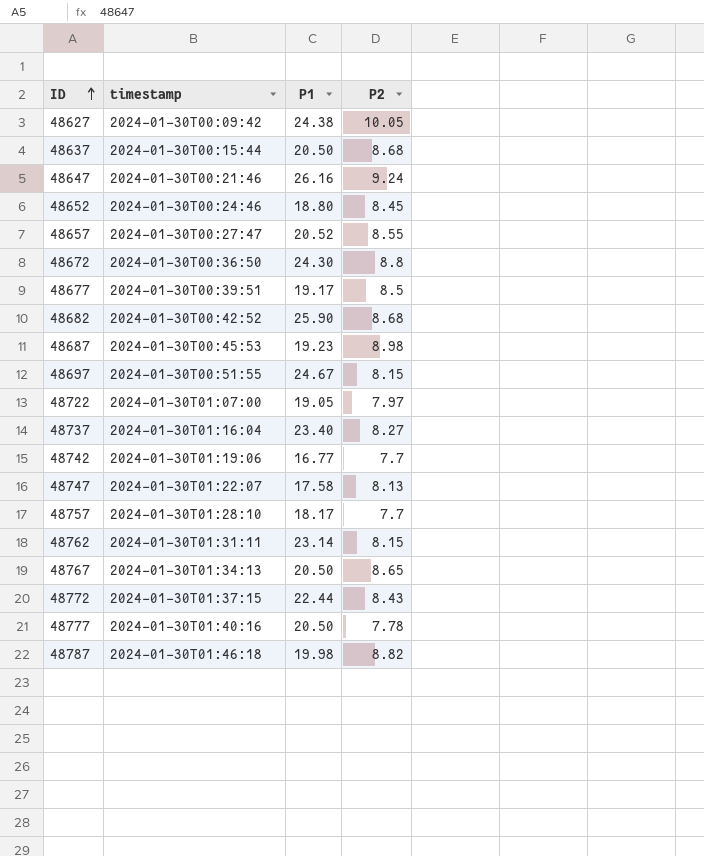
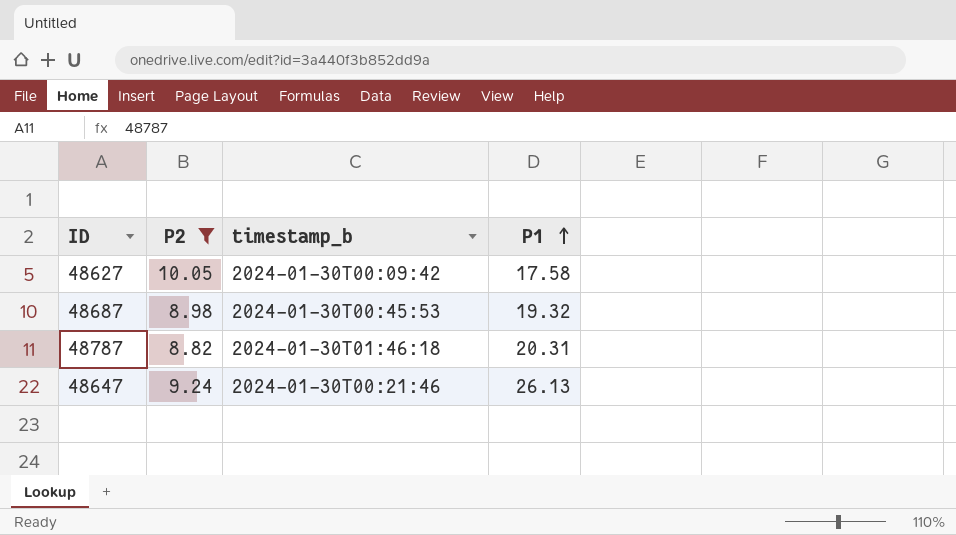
filter: none -> P2 >= 8.82
row order: ID ascending -> P1 ascending
column P2 | position: 4 -> 2
column name: timestamp -> timestamp_b
48627 | P1: 24.38 -> 17.58
48687 | P1: 19.23 -> 19.32
48787 | P1: 19.98 -> 20.31
48647 | P1: 26.16 -> 26.13

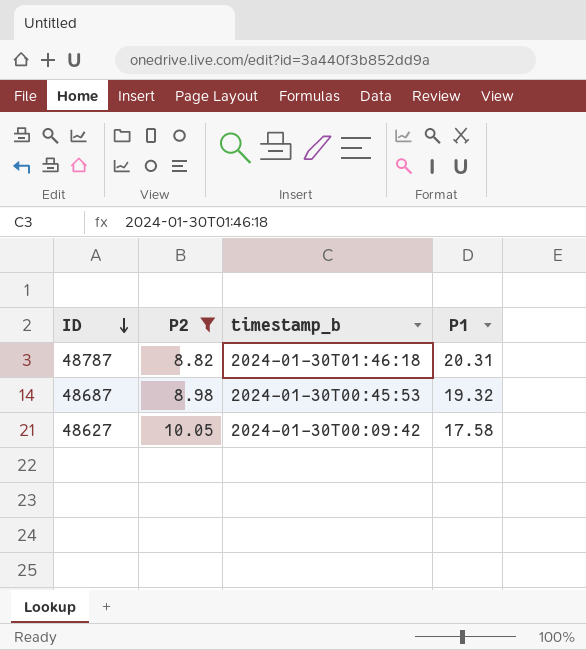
row order: P1 ascending -> ID descending
row 48647: 9.24 | 2024-01-30T00:21:46 | 26.13 -> none

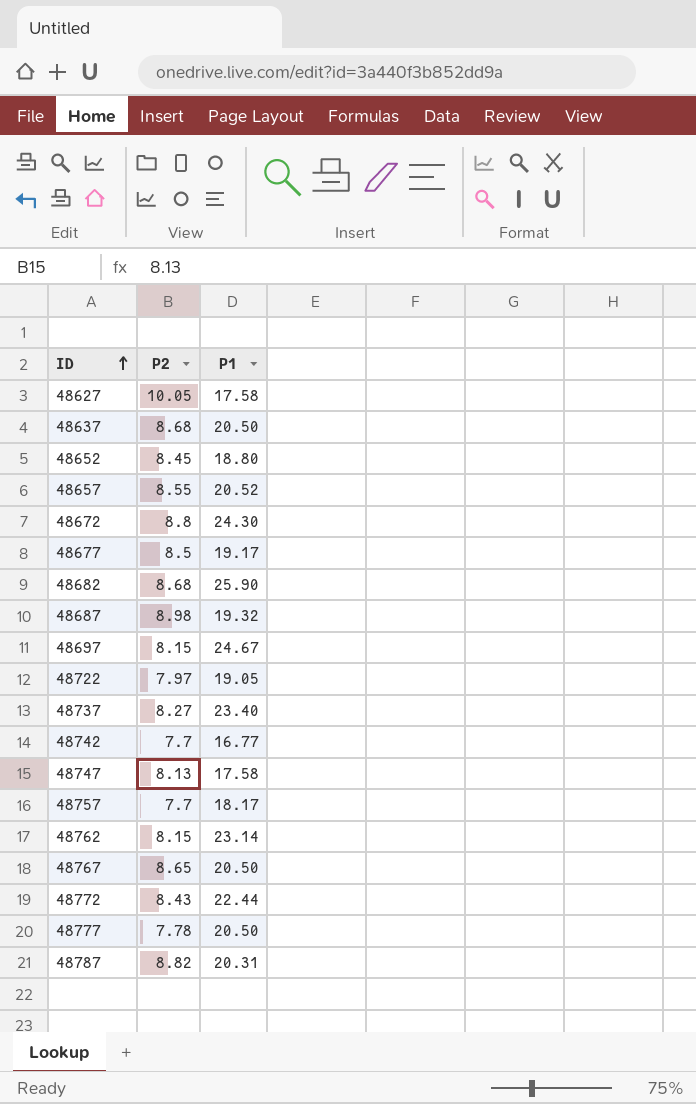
filter: P2 >= 8.82 -> none
row order: ID descending -> ID ascending
column timestamp_b | position: 3 -> none

